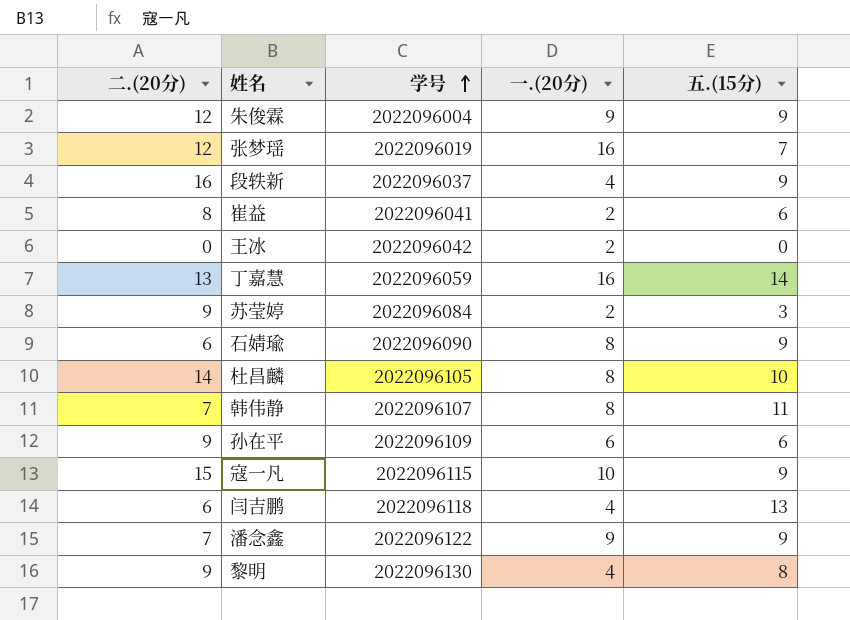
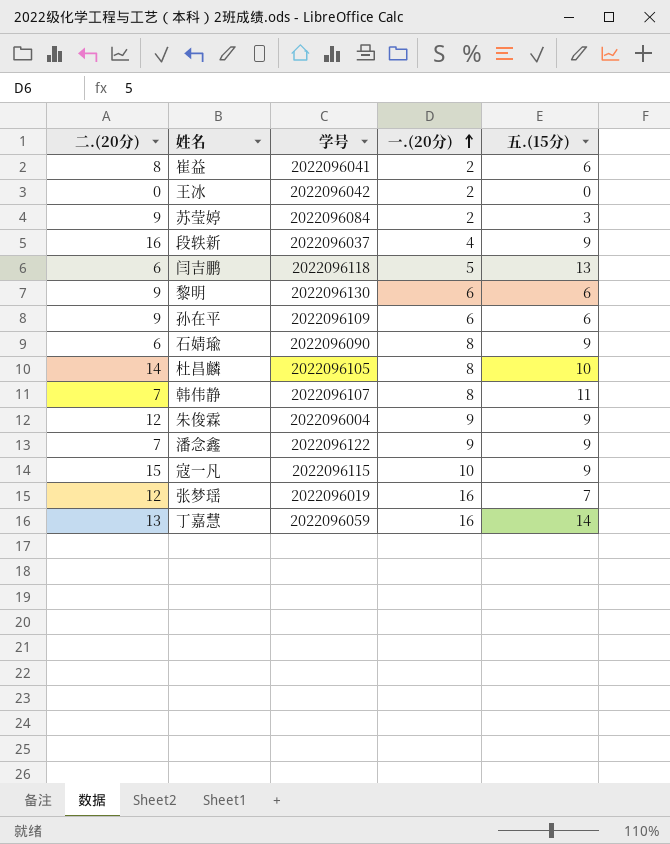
row order: 学号 ascending -> 一.(20分) ascending
闫吉鹏 | 一.(20分): 4 -> 5
黎明 | 一.(20分): 4 -> 6
黎明 | 五.(15分): 8 -> 6

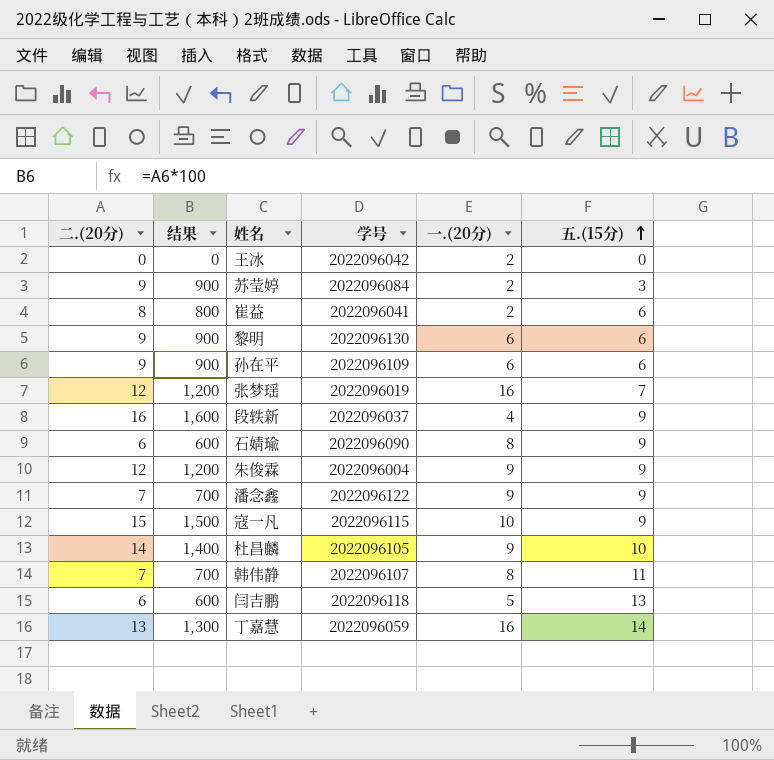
row order: 一.(20分) ascending -> 五.(15分) ascending
column 结果 | formula: none -> [二.(20分)] * 100
杜昌麟 | 一.(20分): 8 -> 9

